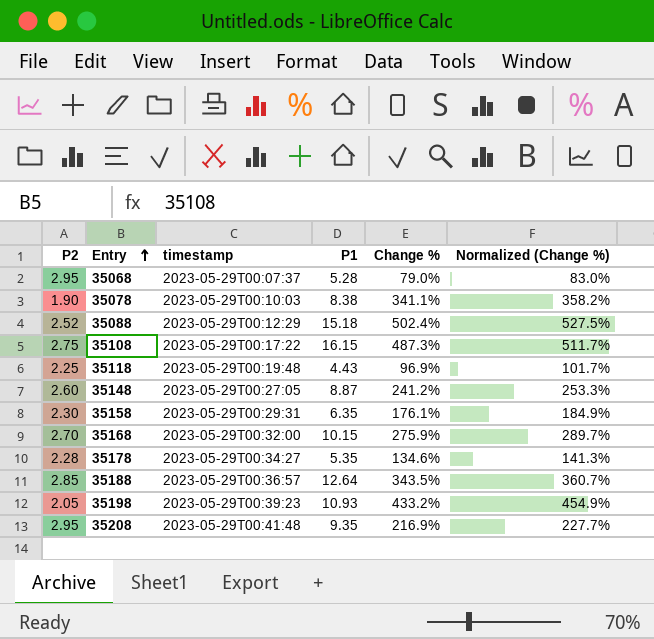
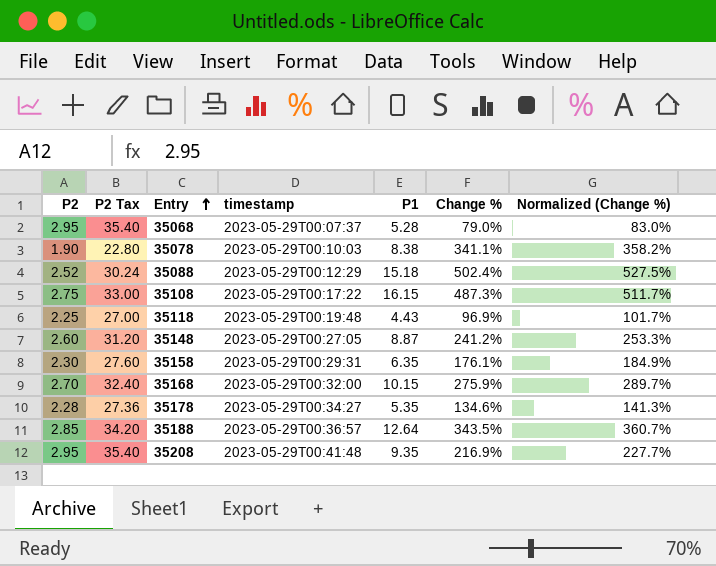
column P2 Tax | formula: none -> [P2] * 12
row 35198: 2.05 | 2023-05-29T00:39:23 | 10.93 | 433.2% | 454.9% -> none

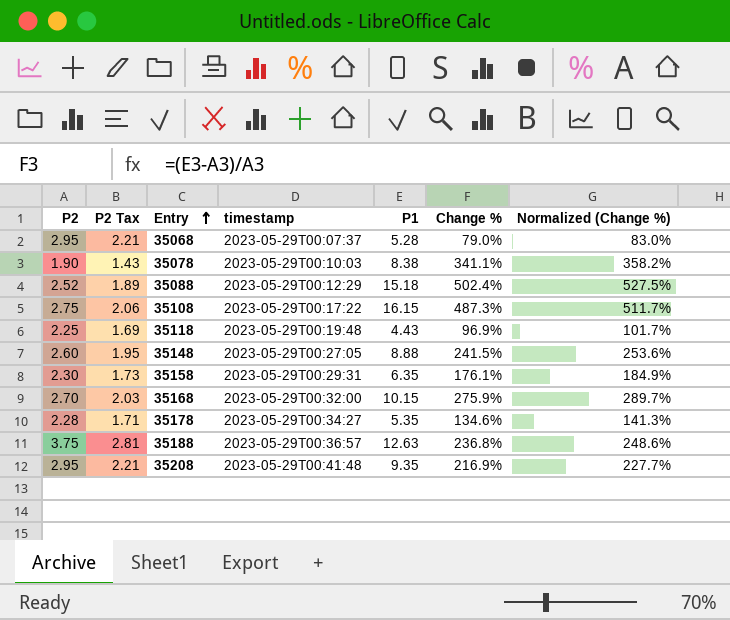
column P2 Tax | formula: [P2] * 12 -> [P2] * 0.75
35148 | P1: 8.87 -> 8.88
35148 | Change %: 241.2% -> 241.5%
35148 | Normalized (Change %): 253.3% -> 253.6%
35188 | P2: 2.85 -> 3.75
35188 | P1: 12.64 -> 12.63
35188 | Change %: 343.5% -> 236.8%
35188 | Normalized (Change %): 360.7% -> 248.6%

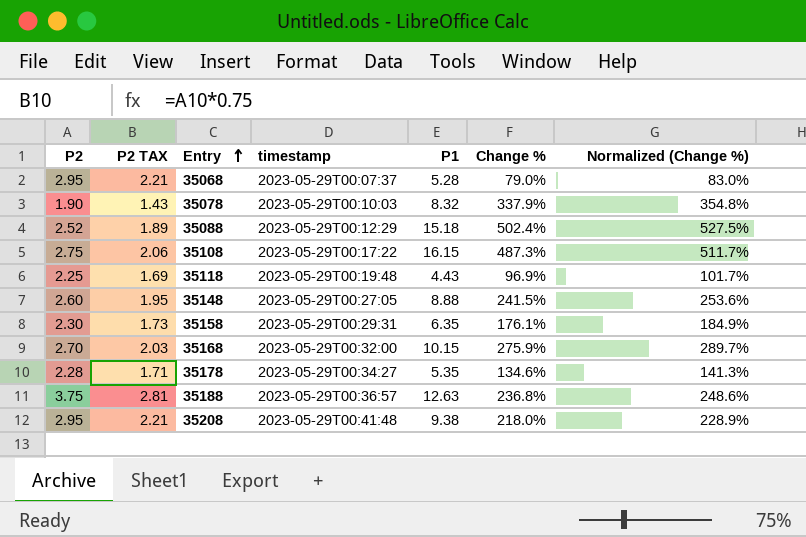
column name: P2 Tax -> P2 TAX
35078 | P1: 8.38 -> 8.32
35078 | Change %: 341.1% -> 337.9%
35078 | Normalized (Change %): 358.2% -> 354.8%
35208 | P1: 9.35 -> 9.38
35208 | Change %: 216.9% -> 218.0%
35208 | Normalized (Change %): 227.7% -> 228.9%

